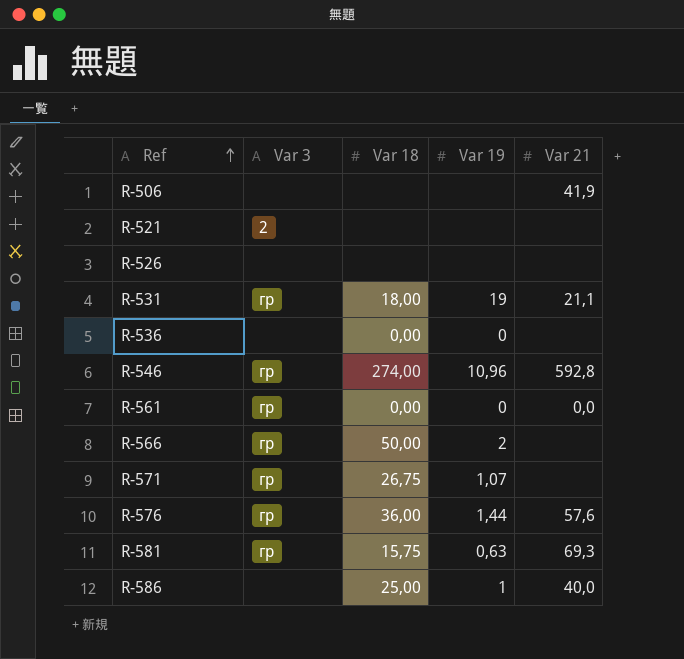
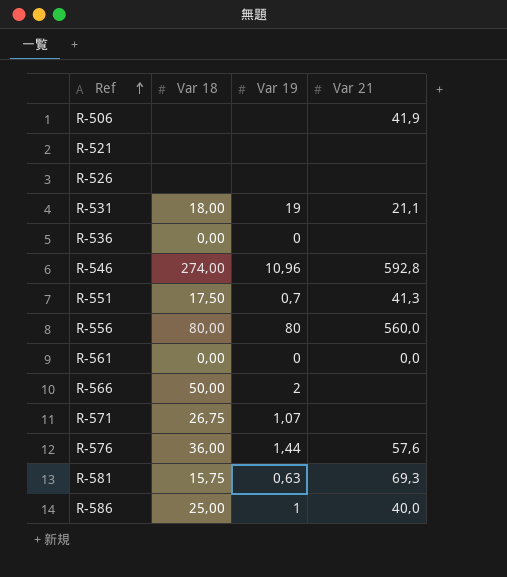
column Var 3 | position: 2 -> none
row R-551: none -> 17,50 | 0,7 | 41,3
row R-556: none -> 80,00 | 80 | 560,0

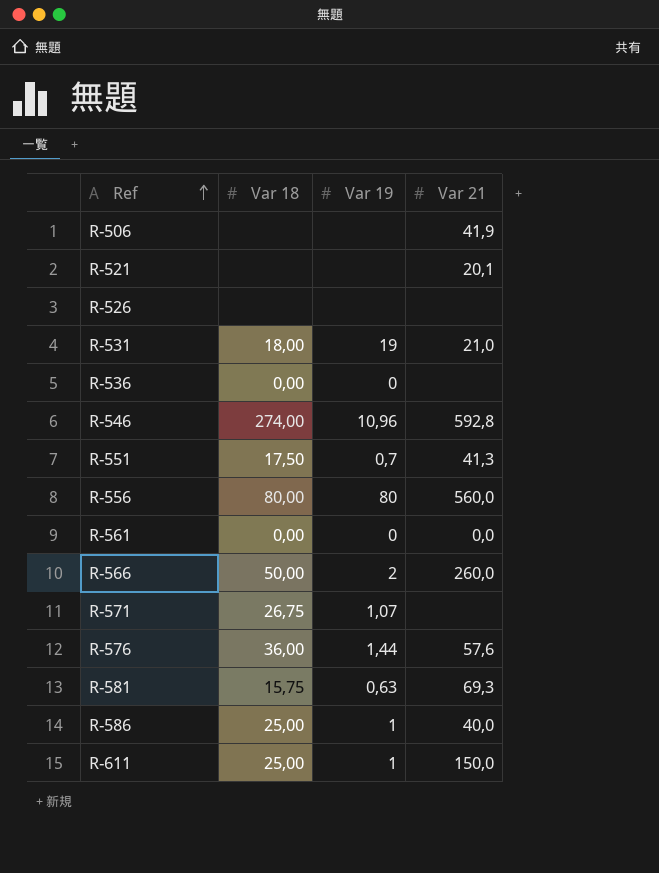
R-521 | Var 21: none -> 20,1
R-531 | Var 21: 21,1 -> 21,0
R-566 | Var 21: none -> 260,0
row R-611: none -> 25,00 | 1 | 150,0

